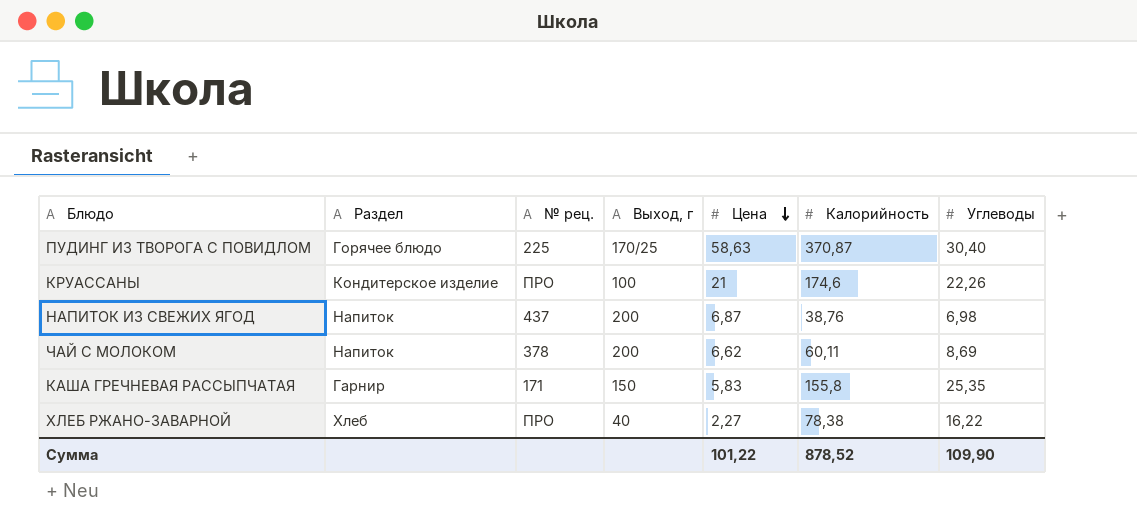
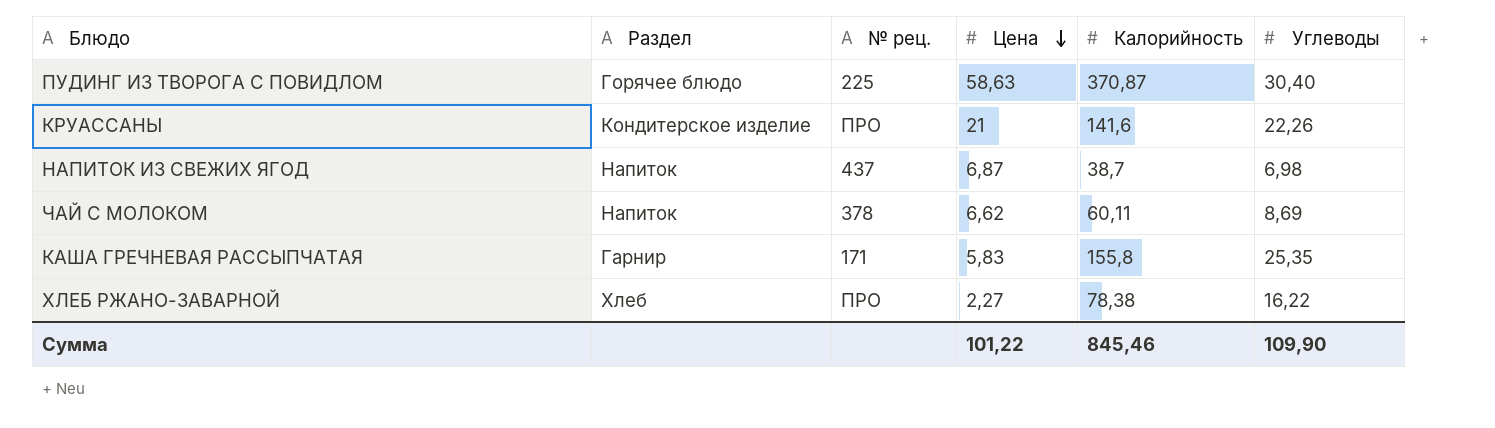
column Выход, г | position: 4 -> none
КРУАССАНЫ | Калорийность: 174,6 -> 141,6
НАПИТОК ИЗ СВЕЖИХ ЯГОД | Калорийность: 38,76 -> 38,7
Сумма | Калорийность: 878,52 -> 845,46

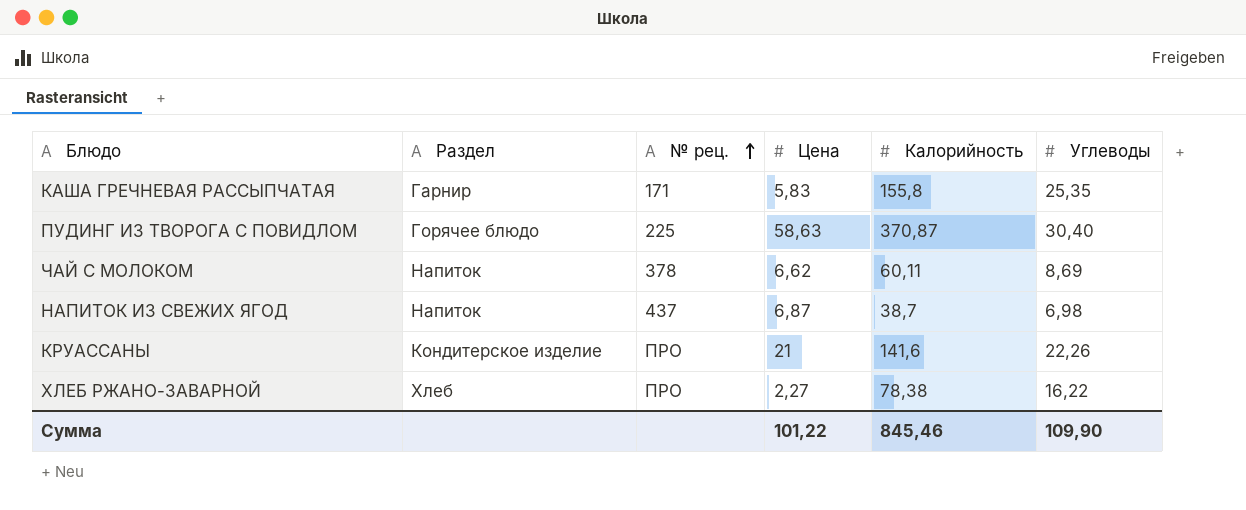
row order: Цена descending -> № рец. ascending

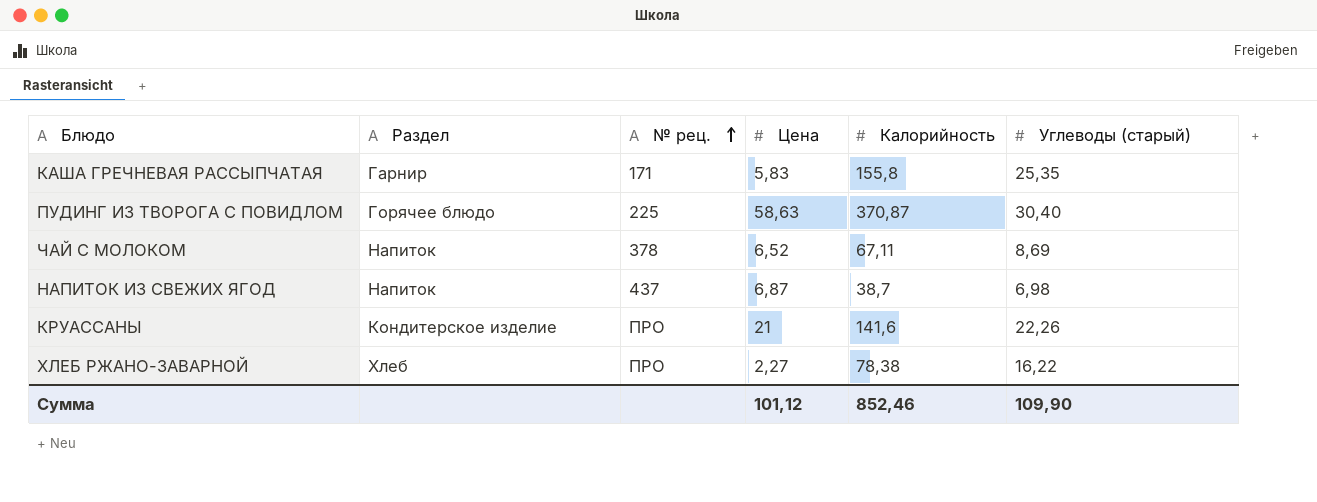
column name: Углеводы -> Углеводы (старый)
ЧАЙ С МОЛОКОМ | Цена: 6,62 -> 6,52
ЧАЙ С МОЛОКОМ | Калорийность: 60,11 -> 67,11
Сумма | Цена: 101,22 -> 101,12
Сумма | Калорийность: 845,46 -> 852,46

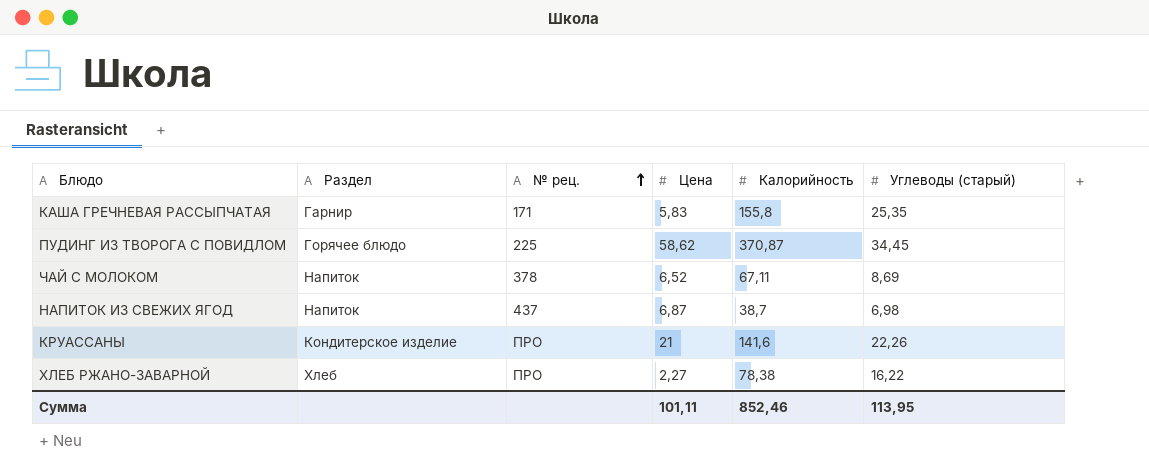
ПУДИНГ ИЗ ТВОРОГА С ПОВИДЛОМ | Цена: 58,63 -> 58,62
ПУДИНГ ИЗ ТВОРОГА С ПОВИДЛОМ | Углеводы (старый): 30,40 -> 34,45
Сумма | Цена: 101,12 -> 101,11
Сумма | Углеводы (старый): 109,90 -> 113,95

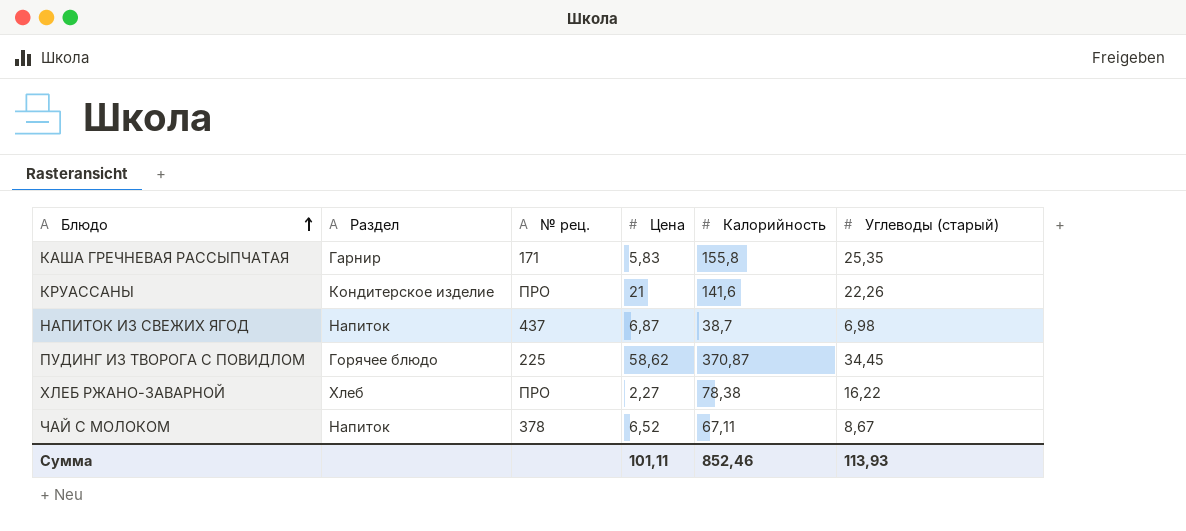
row order: № рец. ascending -> Блюдо ascending
ЧАЙ С МОЛОКОМ | Углеводы (старый): 8,69 -> 8,67
Сумма | Углеводы (старый): 113,95 -> 113,93

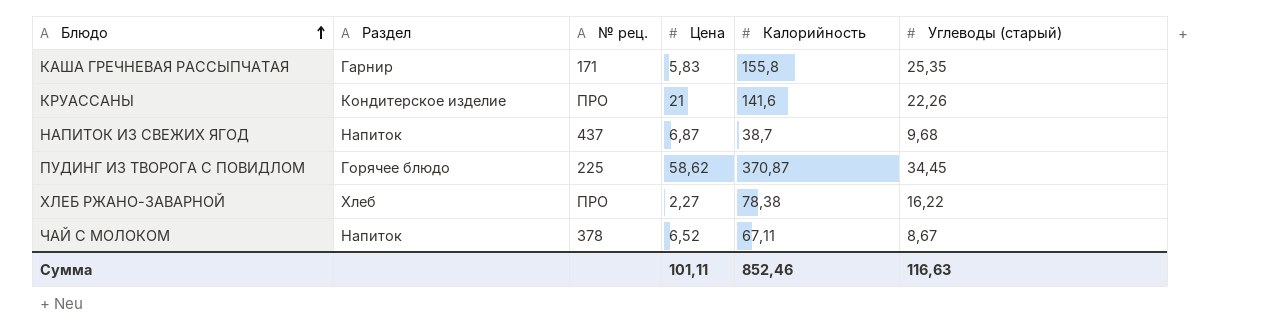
НАПИТОК ИЗ СВЕЖИХ ЯГОД | Углеводы (старый): 6,98 -> 9,68
Сумма | Углеводы (старый): 113,93 -> 116,63

